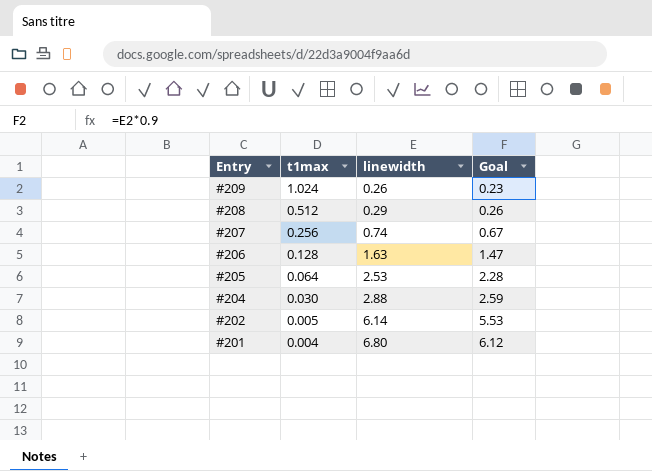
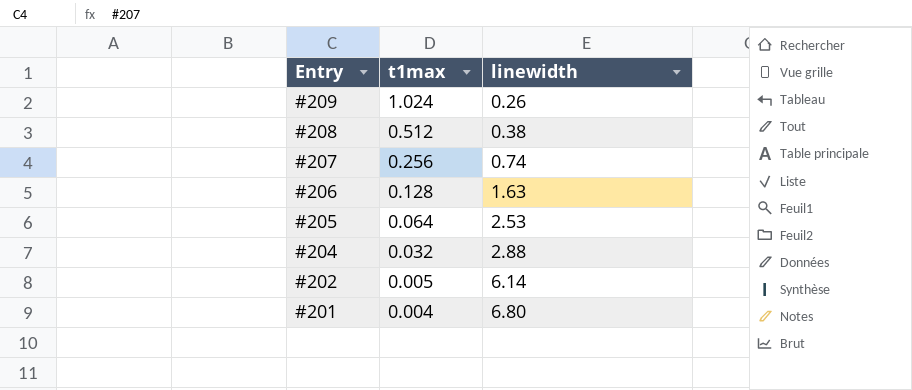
column Goal | formula: [linewidth] * 0.9 -> none
#208 | linewidth: 0.29 -> 0.38
#204 | t1max: 0.030 -> 0.032

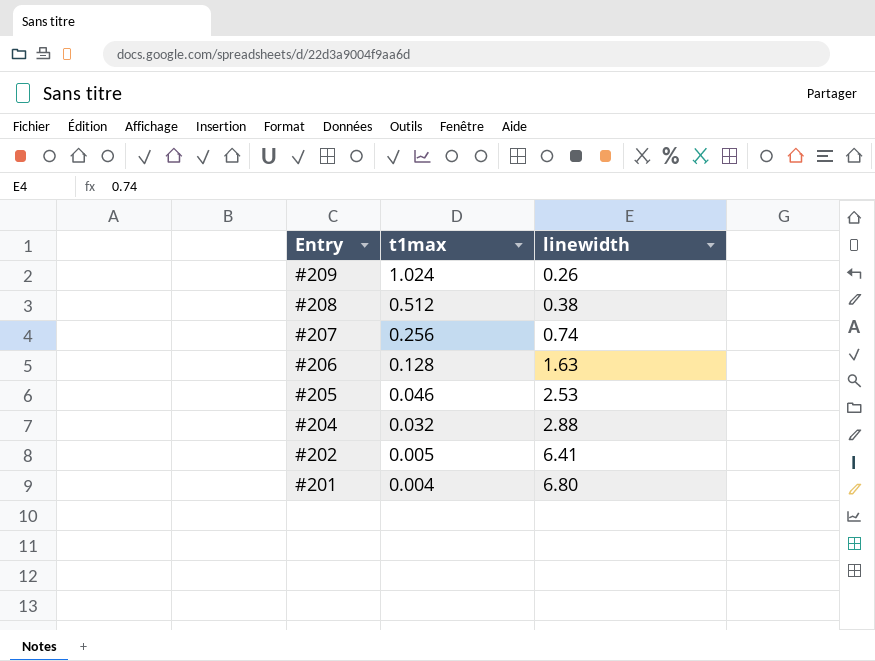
#205 | t1max: 0.064 -> 0.046
#202 | linewidth: 6.14 -> 6.41

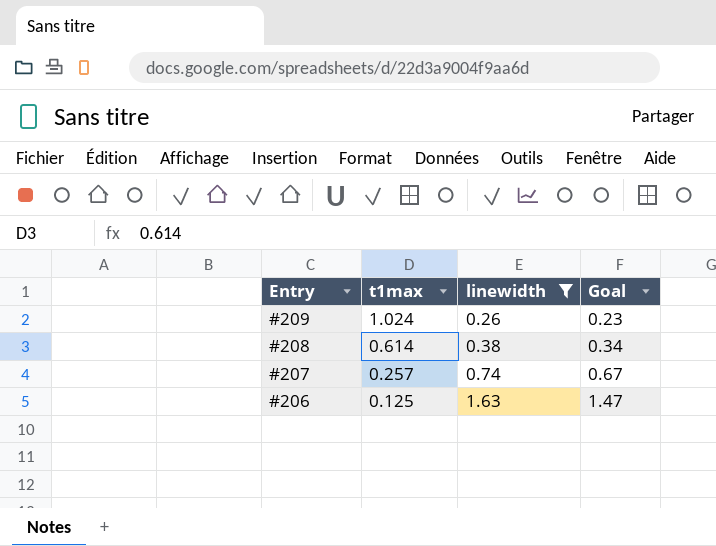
filter: none -> linewidth <= 1.63
column Goal | formula: none -> [linewidth] * 0.9
#208 | t1max: 0.512 -> 0.614
#207 | t1max: 0.256 -> 0.257
#206 | t1max: 0.128 -> 0.125

